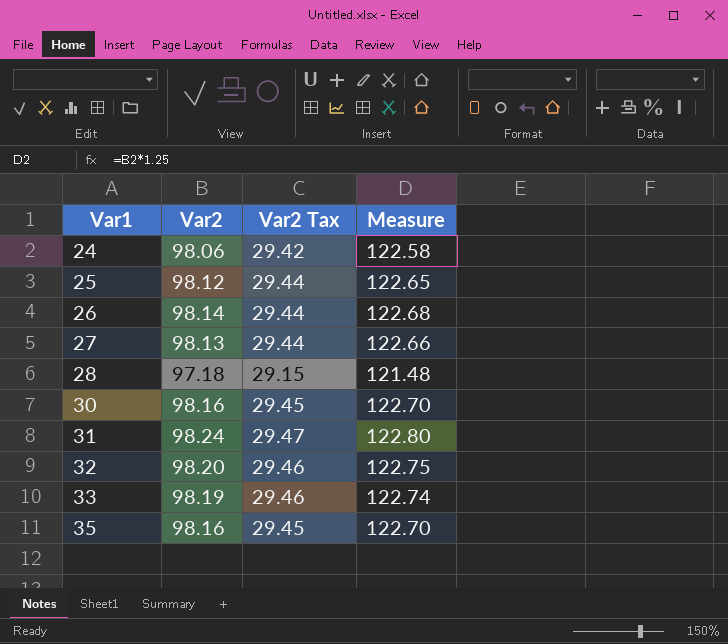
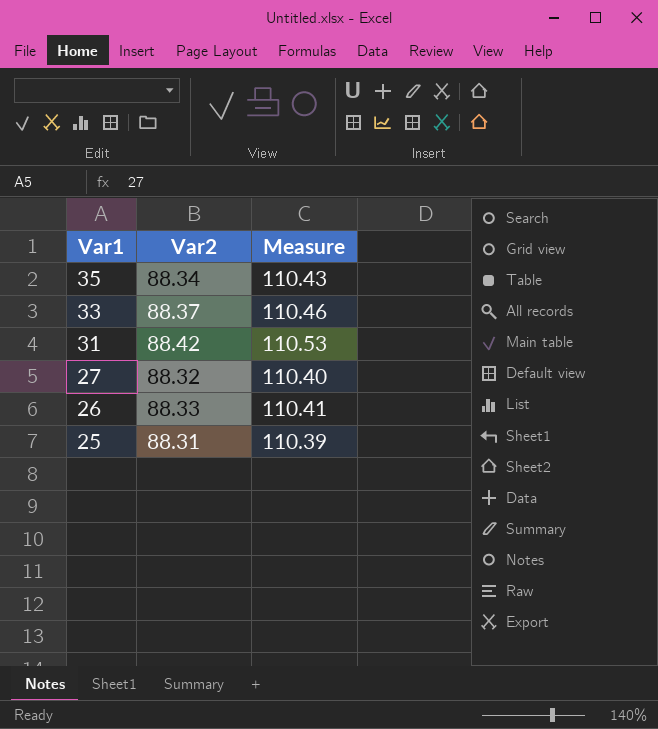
row order: Var1 ascending -> Var1 descending
column Var2 Tax | formula: [Var2] * 0.3 -> none
row 24: 98.06 | 29.42 | 122.58 -> none
row 28: 97.18 | 29.15 | 121.48 -> none
row 30: 98.16 | 29.45 | 122.70 -> none
row 32: 98.20 | 29.46 | 122.75 -> none
35 | Var2: 98.16 -> 88.34
35 | Measure: 122.70 -> 110.43
33 | Var2: 98.19 -> 88.37
33 | Measure: 122.74 -> 110.46
31 | Var2: 98.24 -> 88.42
31 | Measure: 122.80 -> 110.53
27 | Var2: 98.13 -> 88.32
27 | Measure: 122.66 -> 110.40
26 | Var2: 98.14 -> 88.33
26 | Measure: 122.68 -> 110.41
25 | Var2: 98.12 -> 88.31
25 | Measure: 122.65 -> 110.39

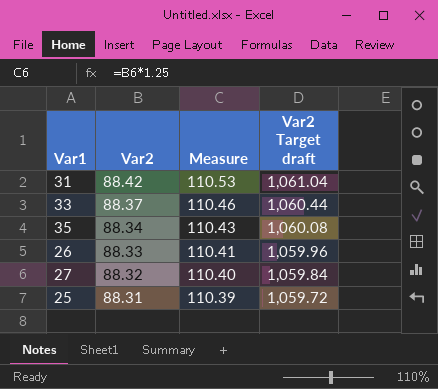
row order: Var1 descending -> Var2 descending
column Var2 Target draft | formula: none -> [Var2] * 12

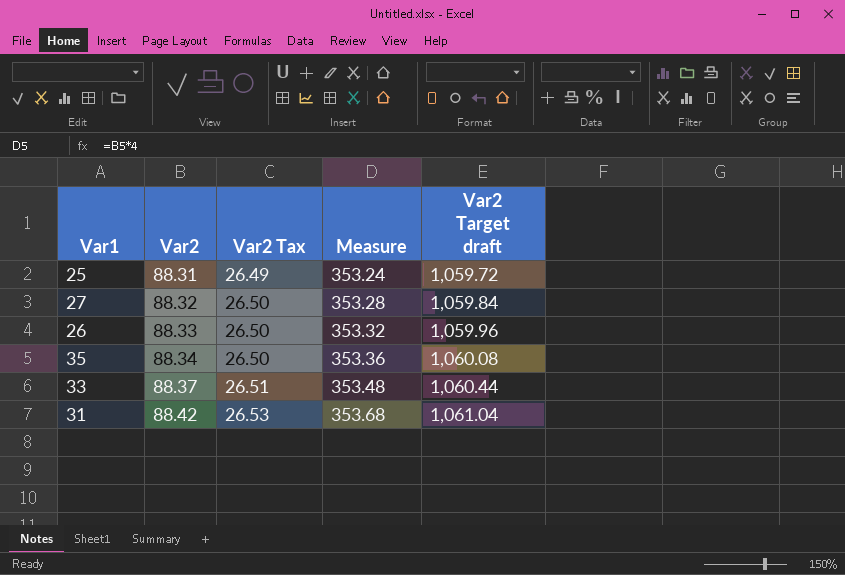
row order: Var2 descending -> Var2 ascending
column Var2 Tax | formula: none -> [Var2] * 0.3
column Measure | formula: [Var2] * 1.25 -> [Var2] * 4

